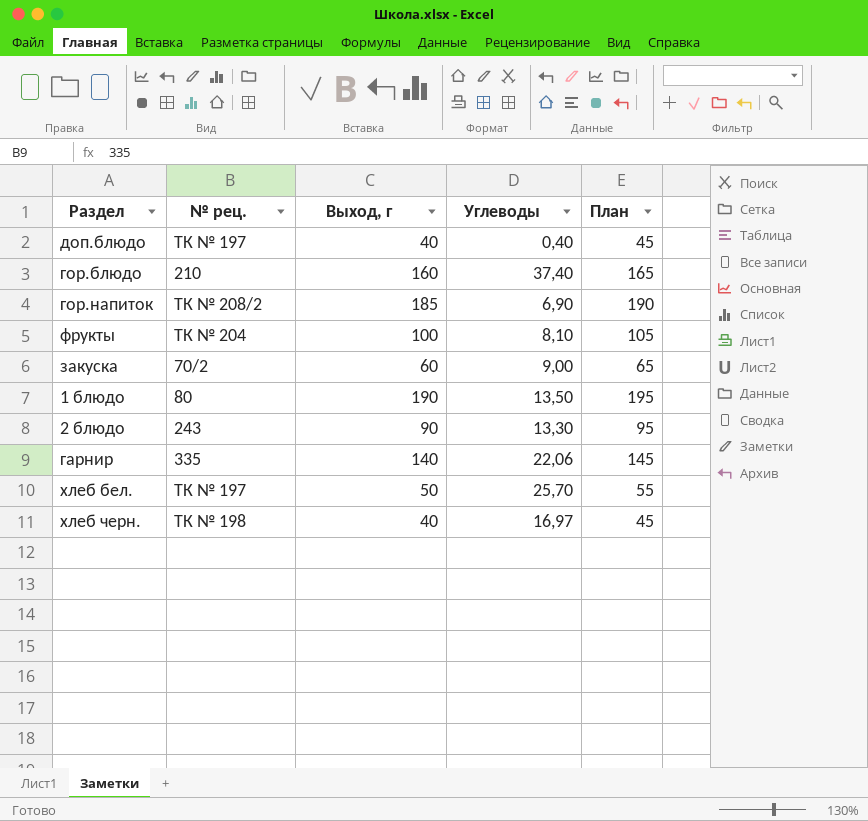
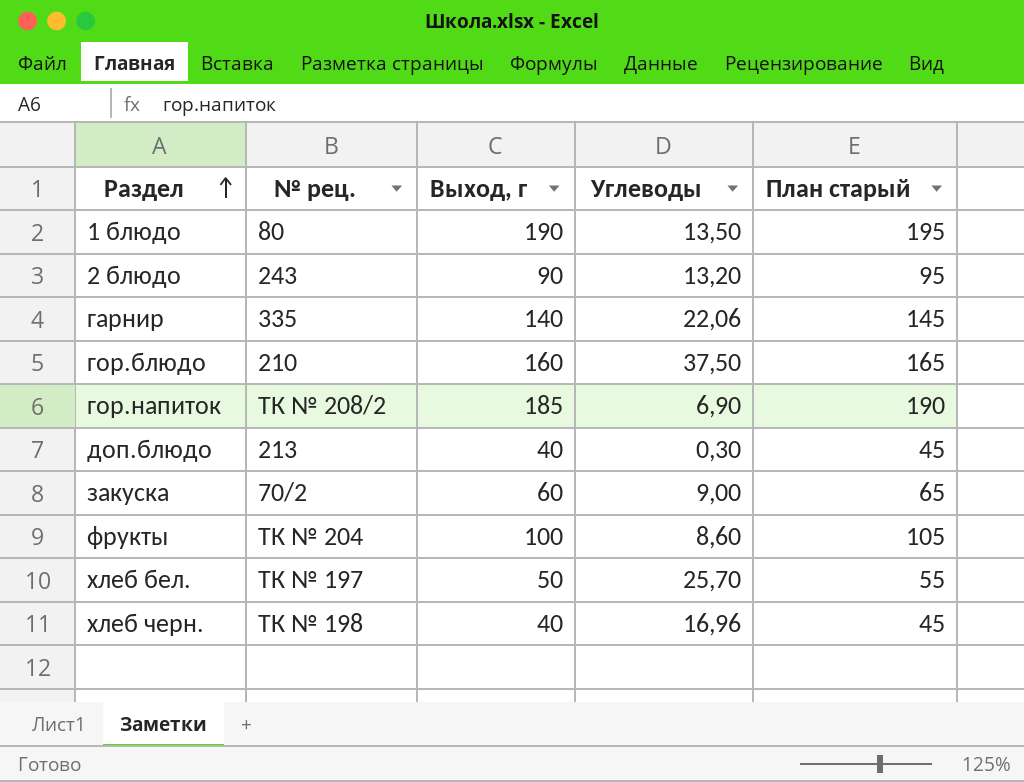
row order: none -> Раздел ascending
column name: План -> План старый
2 блюдо | Углеводы: 13,30 -> 13,20
гор.блюдо | Углеводы: 37,40 -> 37,50
доп.блюдо | № рец.: ТК № 197 -> 213
доп.блюдо | Углеводы: 0,40 -> 0,30
фрукты | Углеводы: 8,10 -> 8,60
хлеб черн. | Углеводы: 16,97 -> 16,96

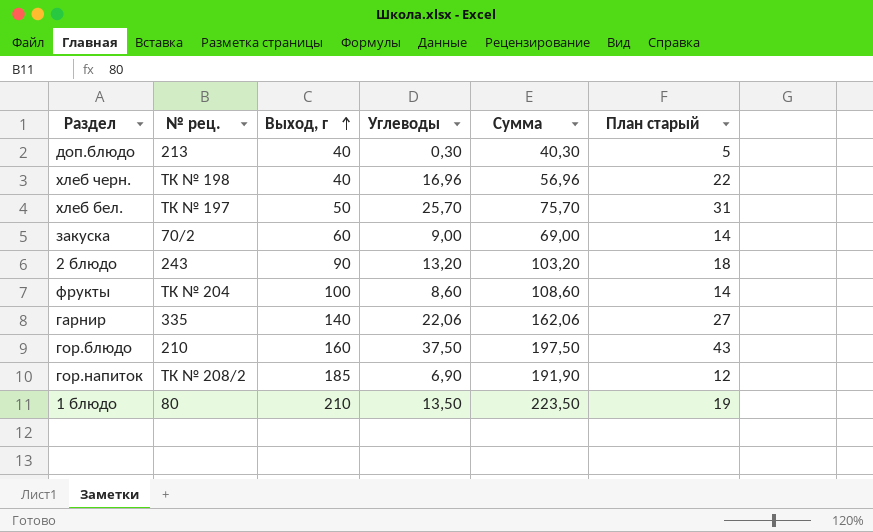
row order: Раздел ascending -> Выход, г ascending
column Сумма | formula: none -> [Выход, г] + [Углеводы]
column План старый | formula: [Выход, г] + 5 -> [Углеводы] + 5
1 блюдо | Выход, г: 190 -> 210

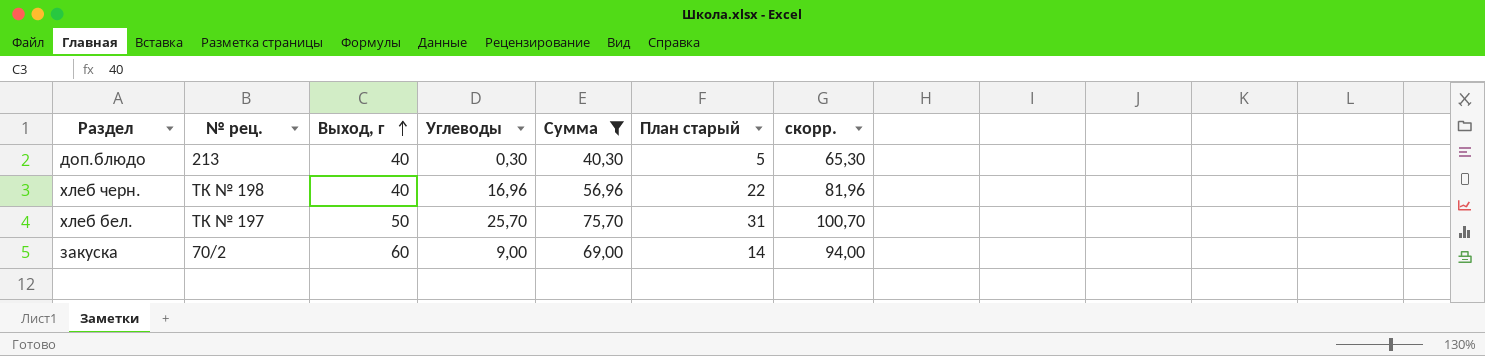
filter: none -> Сумма <= 75,70
column скорр. | formula: none -> [Сумма] + 25

